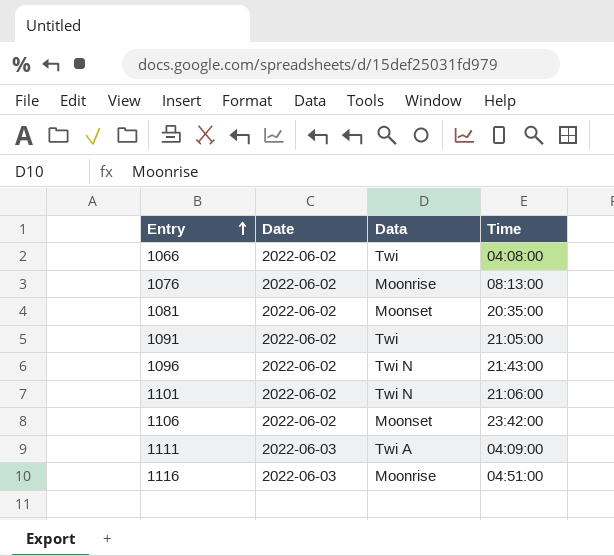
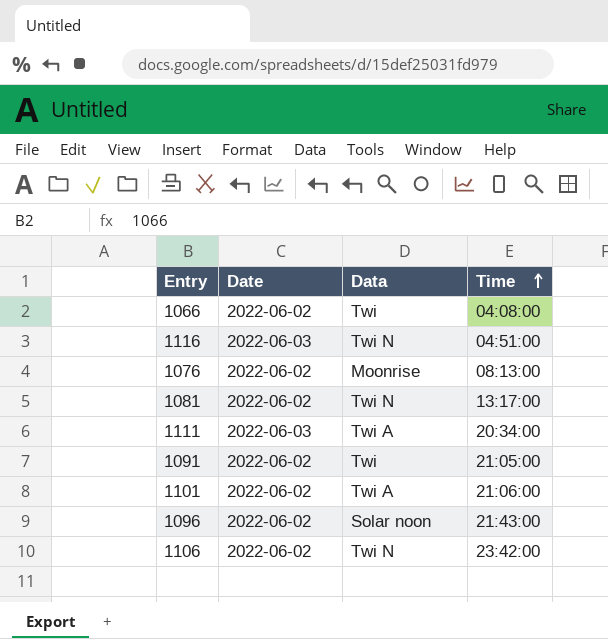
row order: Entry ascending -> Time ascending
1116 | Data: Moonrise -> Twi N
1081 | Data: Moonset -> Twi N
1081 | Time: 20:35:00 -> 13:17:00
1111 | Time: 04:09:00 -> 20:34:00
1101 | Data: Twi N -> Twi A
1096 | Data: Twi N -> Solar noon
1106 | Data: Moonset -> Twi N

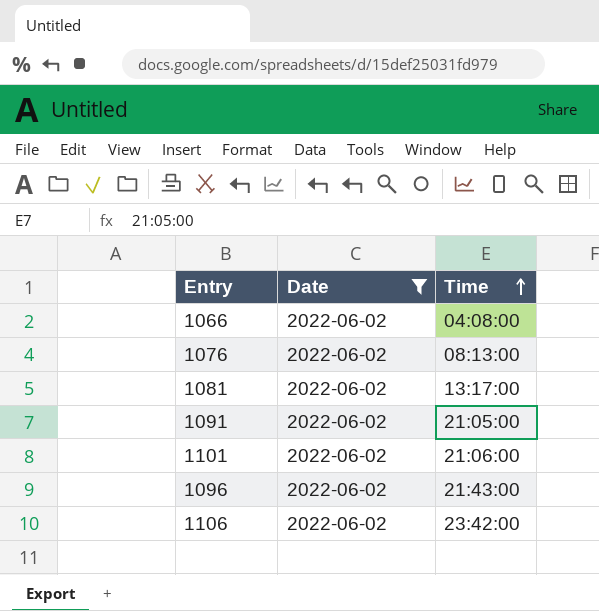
filter: none -> Date = 2022-06-02
column Data | position: 3 -> none

